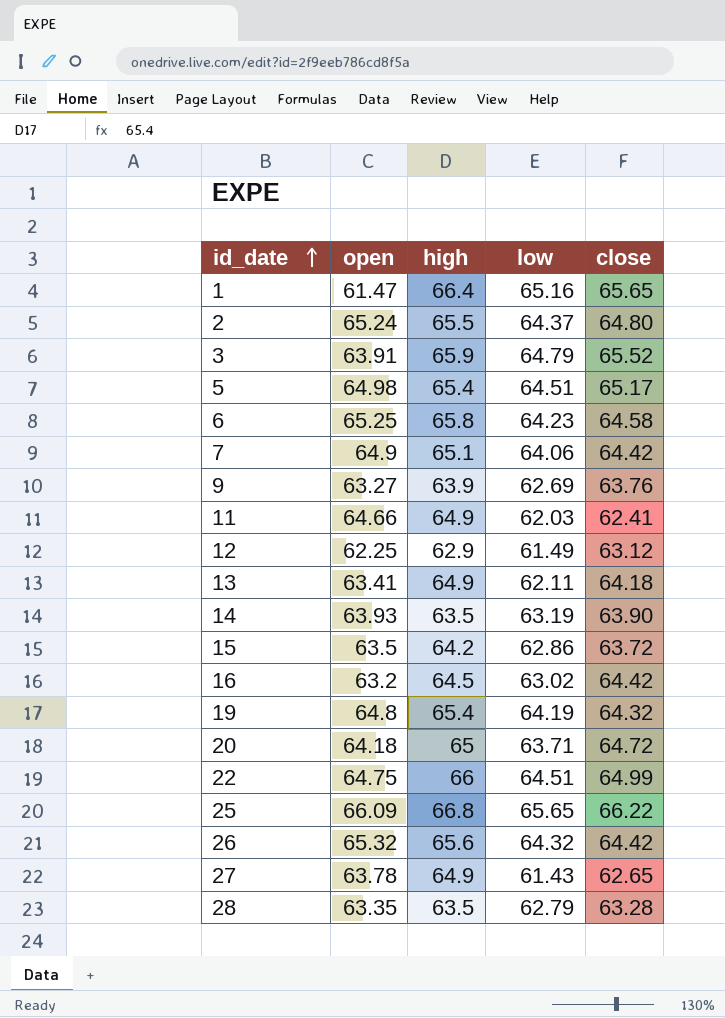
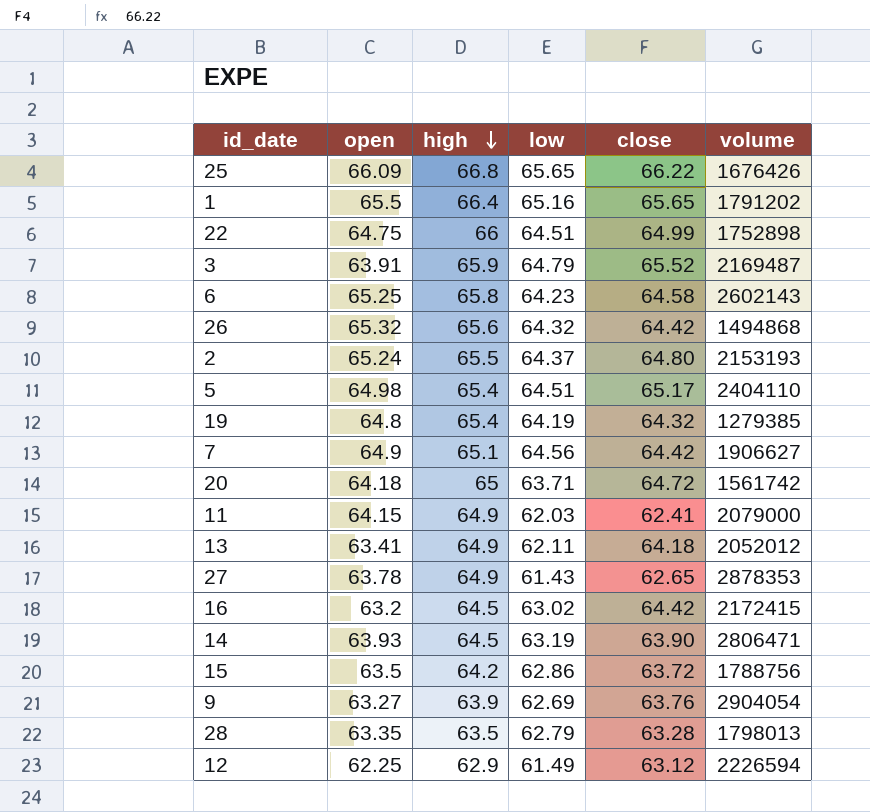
row order: id_date ascending -> high descending
column volume | position: none -> 6
1 | open: 61.47 -> 65.5
7 | low: 64.06 -> 64.56
11 | open: 64.66 -> 64.15
14 | high: 63.5 -> 64.5

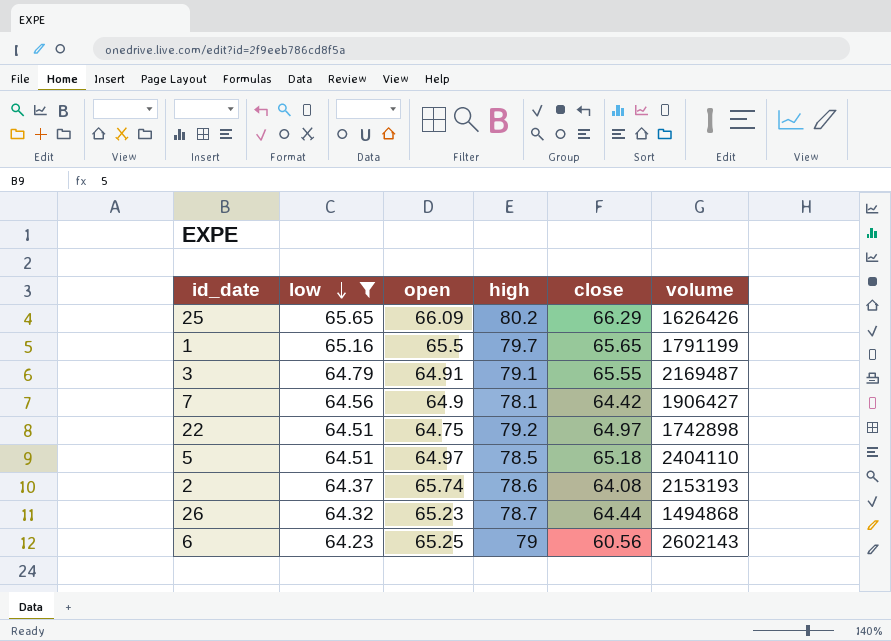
filter: none -> low >= 64.23
row order: high descending -> low descending
column low | position: 4 -> 2
25 | high: 66.8 -> 80.2
25 | close: 66.22 -> 66.29
25 | volume: 1676426 -> 1626426
1 | high: 66.4 -> 79.7
1 | volume: 1791202 -> 1791199
3 | open: 63.91 -> 64.91
3 | high: 65.9 -> 79.1
3 | close: 65.52 -> 65.55
7 | high: 65.1 -> 78.1
7 | volume: 1906627 -> 1906427
22 | high: 66 -> 79.2
22 | close: 64.99 -> 64.97
22 | volume: 1752898 -> 1742898
5 | open: 64.98 -> 64.97
5 | high: 65.4 -> 78.5
5 | close: 65.17 -> 65.18
2 | open: 65.24 -> 65.74
2 | high: 65.5 -> 78.6
2 | close: 64.80 -> 64.08
26 | open: 65.32 -> 65.23
26 | high: 65.6 -> 78.7
26 | close: 64.42 -> 64.44
6 | high: 65.8 -> 79
6 | close: 64.58 -> 60.56

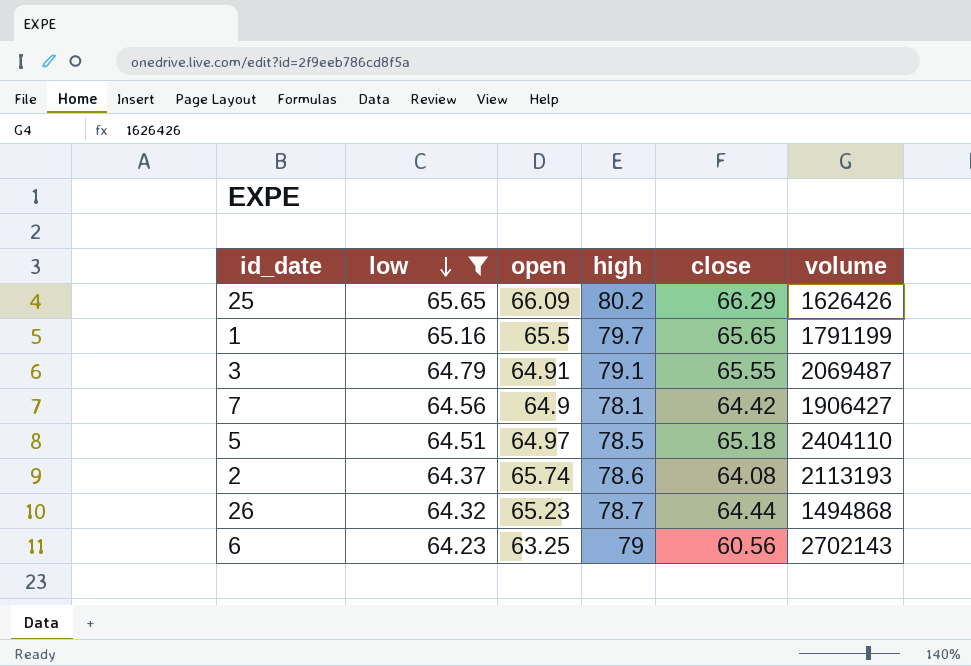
row 22: 64.51 | 64.75 | 79.2 | 64.97 | 1742898 -> none
3 | volume: 2169487 -> 2069487
2 | volume: 2153193 -> 2113193
6 | open: 65.25 -> 63.25
6 | volume: 2602143 -> 2702143

